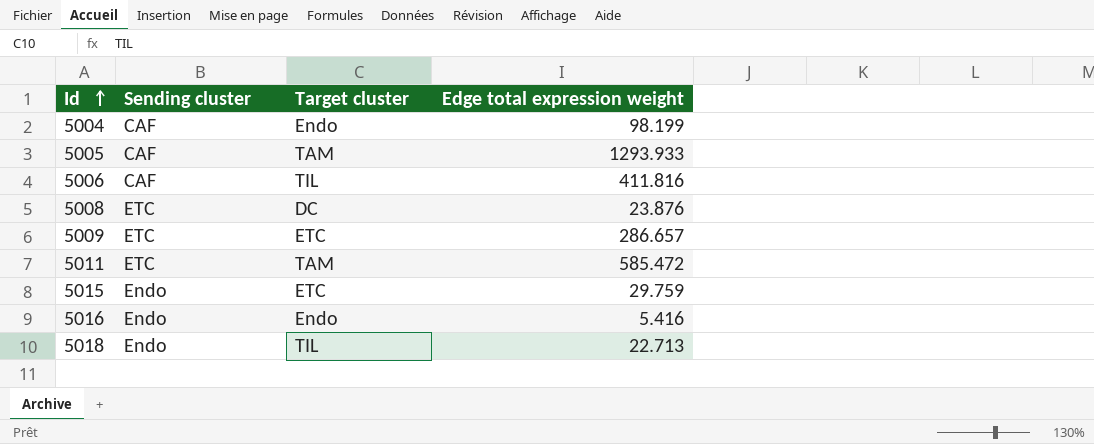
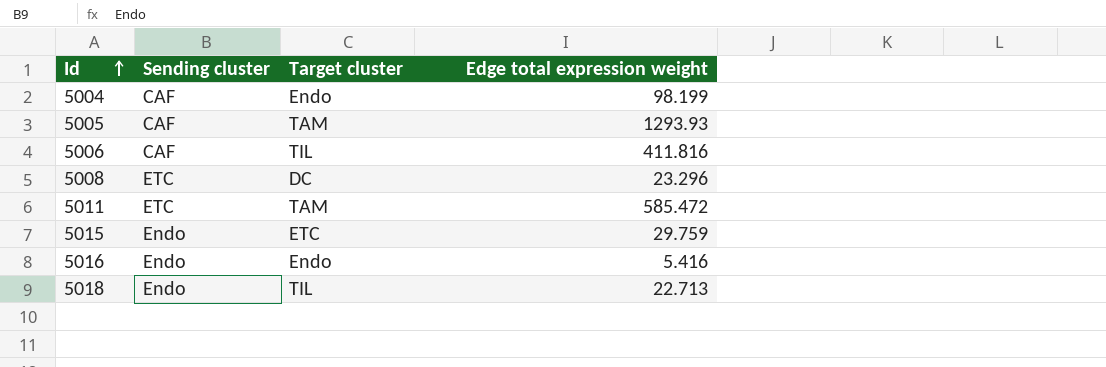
row 5009: ETC | ETC | 286.657 -> none
5005 | Edge total expression weight: 1293.933 -> 1293.93
5008 | Edge total expression weight: 23.876 -> 23.296

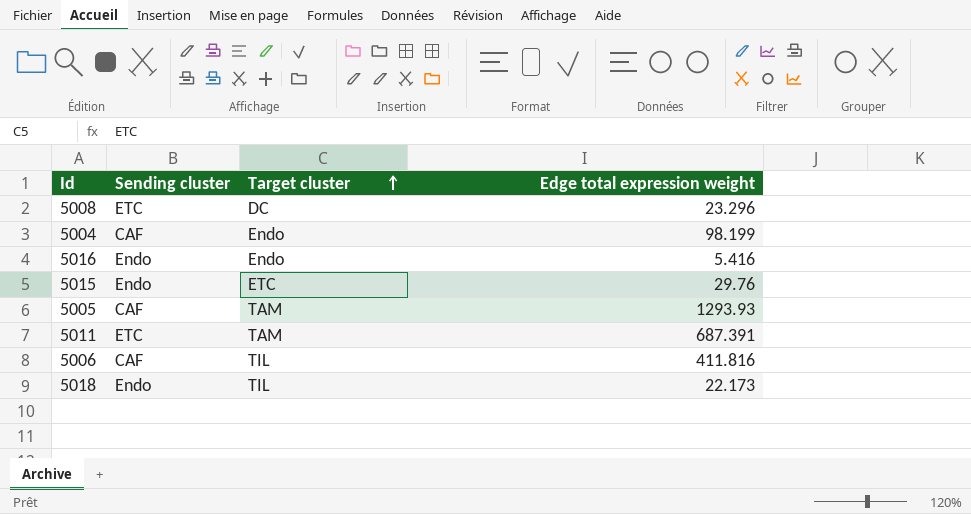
row order: Id ascending -> Target cluster ascending
5015 | Edge total expression weight: 29.759 -> 29.76
5011 | Edge total expression weight: 585.472 -> 687.391
5018 | Edge total expression weight: 22.713 -> 22.173

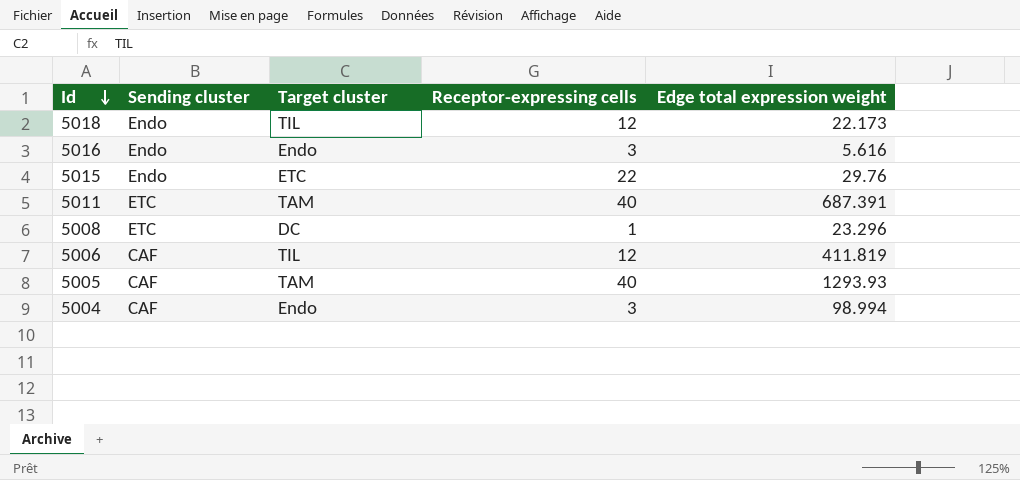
row order: Target cluster ascending -> Id descending
column Receptor-expressing cells | position: none -> 4
5016 | Edge total expression weight: 5.416 -> 5.616
5006 | Edge total expression weight: 411.816 -> 411.819
5004 | Edge total expression weight: 98.199 -> 98.994

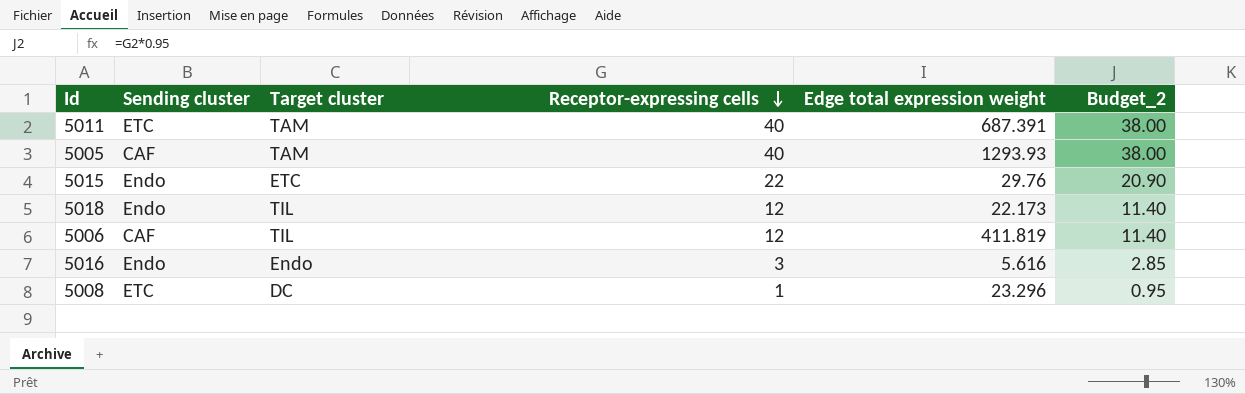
row order: Id descending -> Receptor-expressing cells descending
column Budget_2 | formula: none -> [Receptor-expressing cells] * 0.95
row 5004: CAF | Endo | 3 | 98.994 -> none

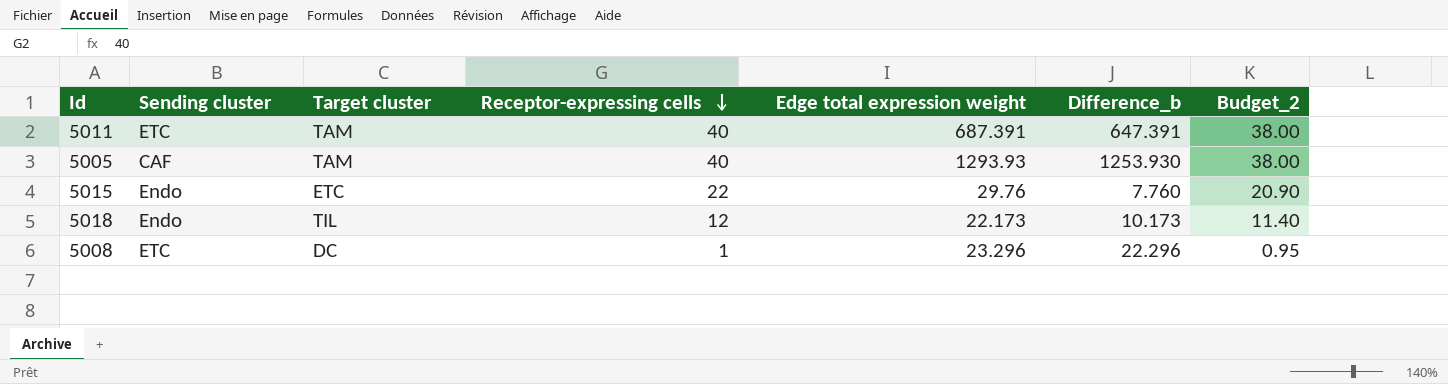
column Difference_b | formula: none -> [Edge total expression weight] - [Receptor-expressing cells]
row 5006: CAF | TIL | 12 | 411.819 | 11.40 -> none
row 5016: Endo | Endo | 3 | 5.616 | 2.85 -> none

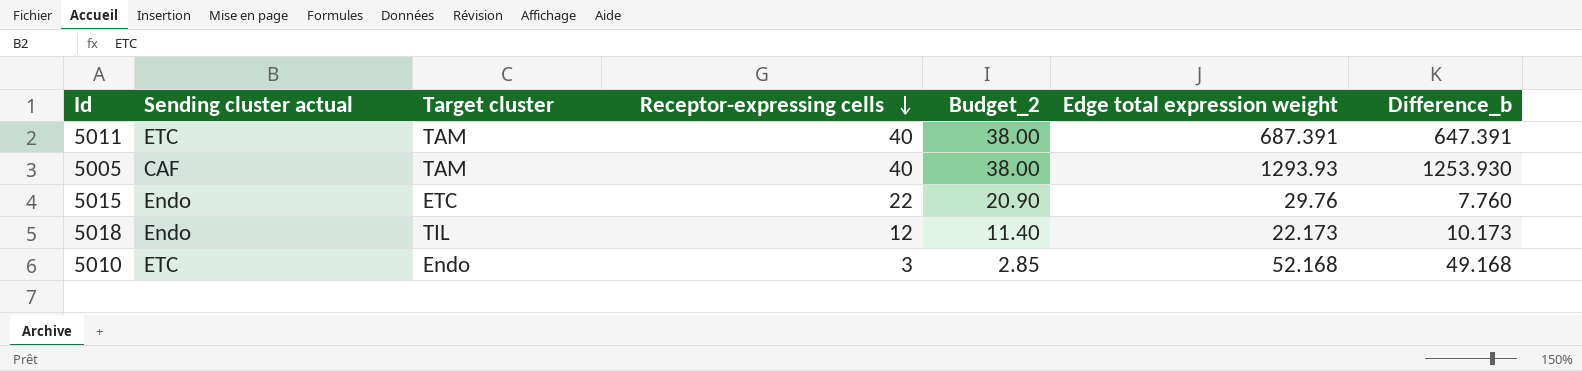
column name: Sending cluster -> Sending cluster actual
column Budget_2 | position: 7 -> 5
row 5008: ETC | DC | 1 | 23.296 | 22.296 | 0.95 -> none
row 5010: none -> ETC | Endo | 3 | 2.85 | 52.168 | 49.168

